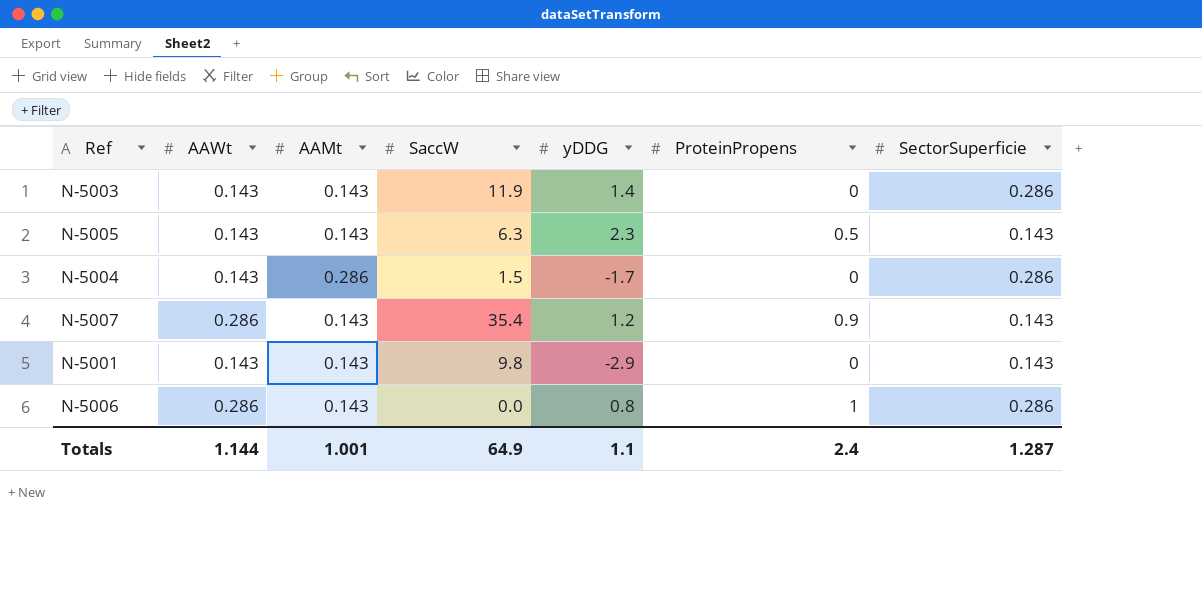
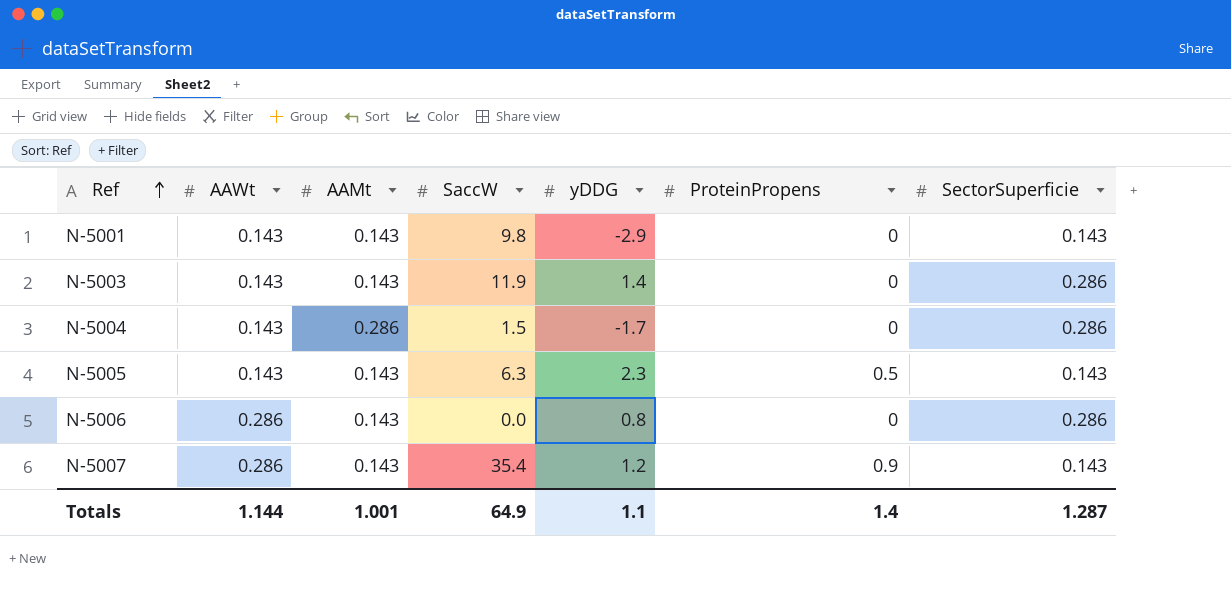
row order: none -> Ref ascending
N-5006 | ProteinPropens: 1 -> 0
Totals | ProteinPropens: 2.4 -> 1.4

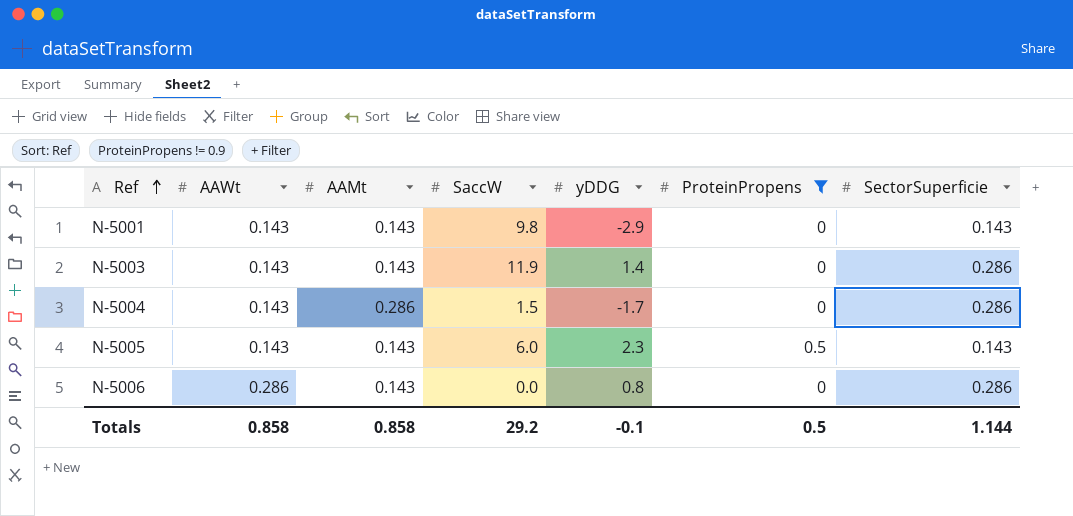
filter: none -> ProteinPropens != 0.9
N-5005 | SaccW: 6.3 -> 6.0
Totals | AAWt: 1.144 -> 0.858
Totals | AAMt: 1.001 -> 0.858
Totals | SaccW: 64.9 -> 29.2
Totals | yDDG: 1.1 -> -0.1
Totals | ProteinPropens: 1.4 -> 0.5
Totals | SectorSuperficie: 1.287 -> 1.144

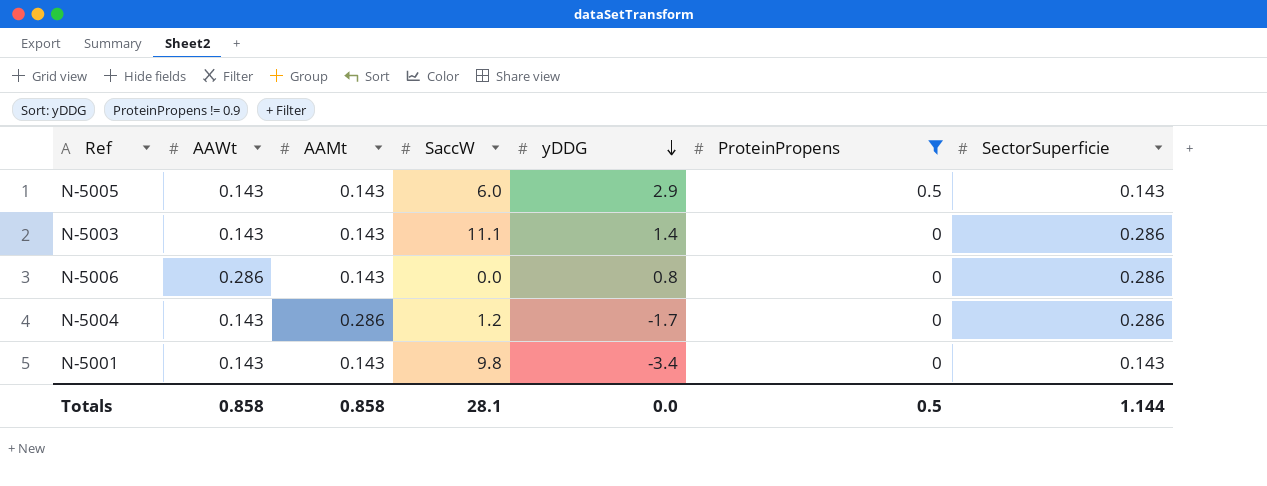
row order: Ref ascending -> yDDG descending
N-5005 | yDDG: 2.3 -> 2.9
N-5003 | SaccW: 11.9 -> 11.1
N-5004 | SaccW: 1.5 -> 1.2
N-5001 | yDDG: -2.9 -> -3.4
Totals | SaccW: 29.2 -> 28.1
Totals | yDDG: -0.1 -> 0.0

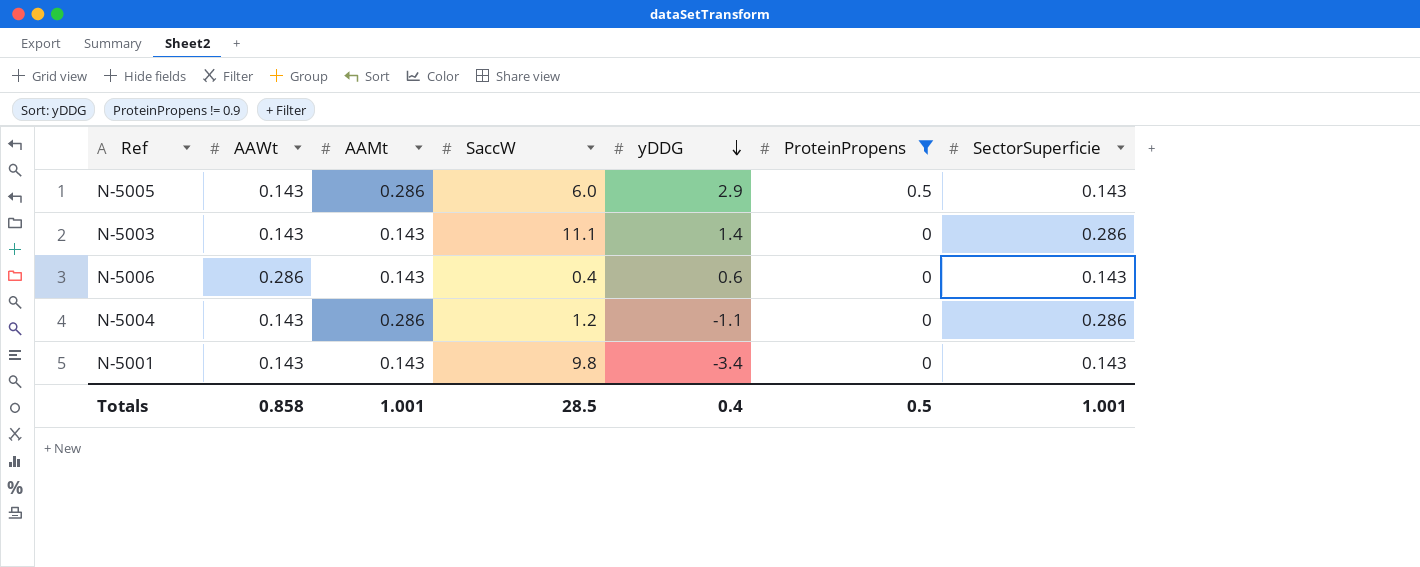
N-5005 | AAMt: 0.143 -> 0.286
N-5006 | SaccW: 0.0 -> 0.4
N-5006 | yDDG: 0.8 -> 0.6
N-5006 | SectorSuperficie: 0.286 -> 0.143
N-5004 | yDDG: -1.7 -> -1.1
Totals | AAMt: 0.858 -> 1.001
Totals | SaccW: 28.1 -> 28.5
Totals | yDDG: 0.0 -> 0.4
Totals | SectorSuperficie: 1.144 -> 1.001

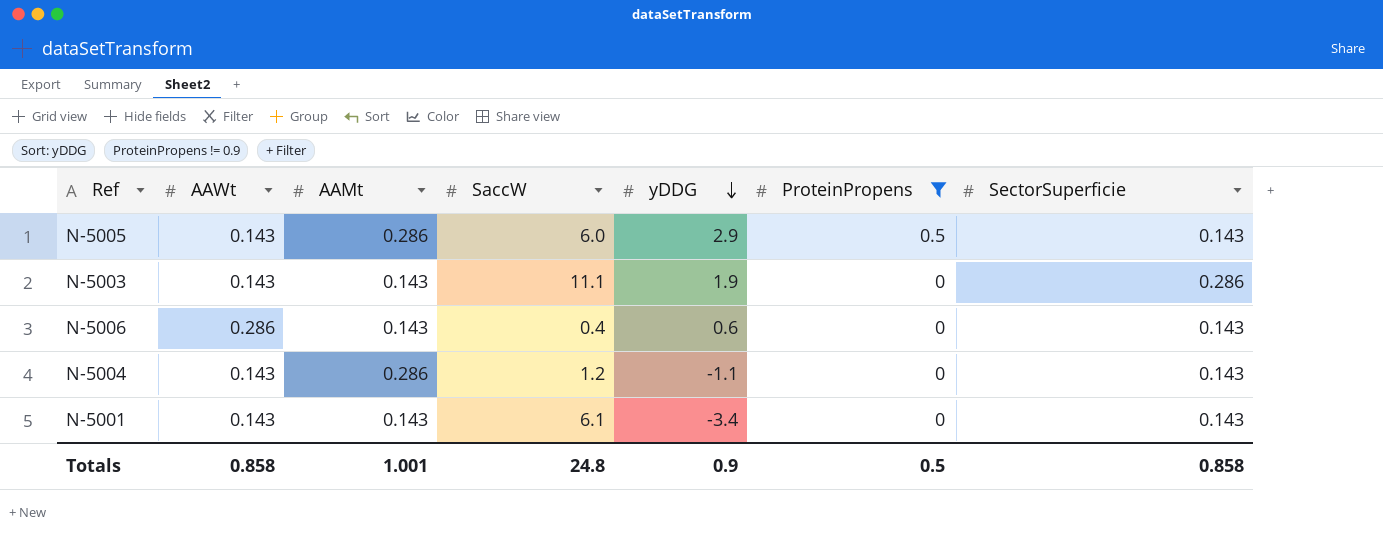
N-5003 | yDDG: 1.4 -> 1.9
N-5004 | SectorSuperficie: 0.286 -> 0.143
N-5001 | SaccW: 9.8 -> 6.1
Totals | SaccW: 28.5 -> 24.8
Totals | yDDG: 0.4 -> 0.9
Totals | SectorSuperficie: 1.001 -> 0.858

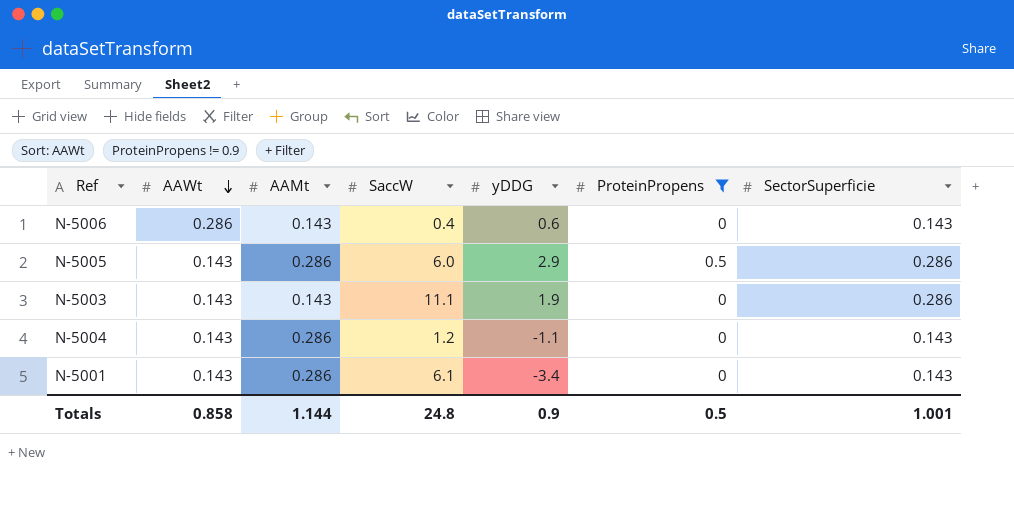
row order: yDDG descending -> AAWt descending
N-5005 | SectorSuperficie: 0.143 -> 0.286
N-5001 | AAMt: 0.143 -> 0.286
Totals | AAMt: 1.001 -> 1.144
Totals | SectorSuperficie: 0.858 -> 1.001

